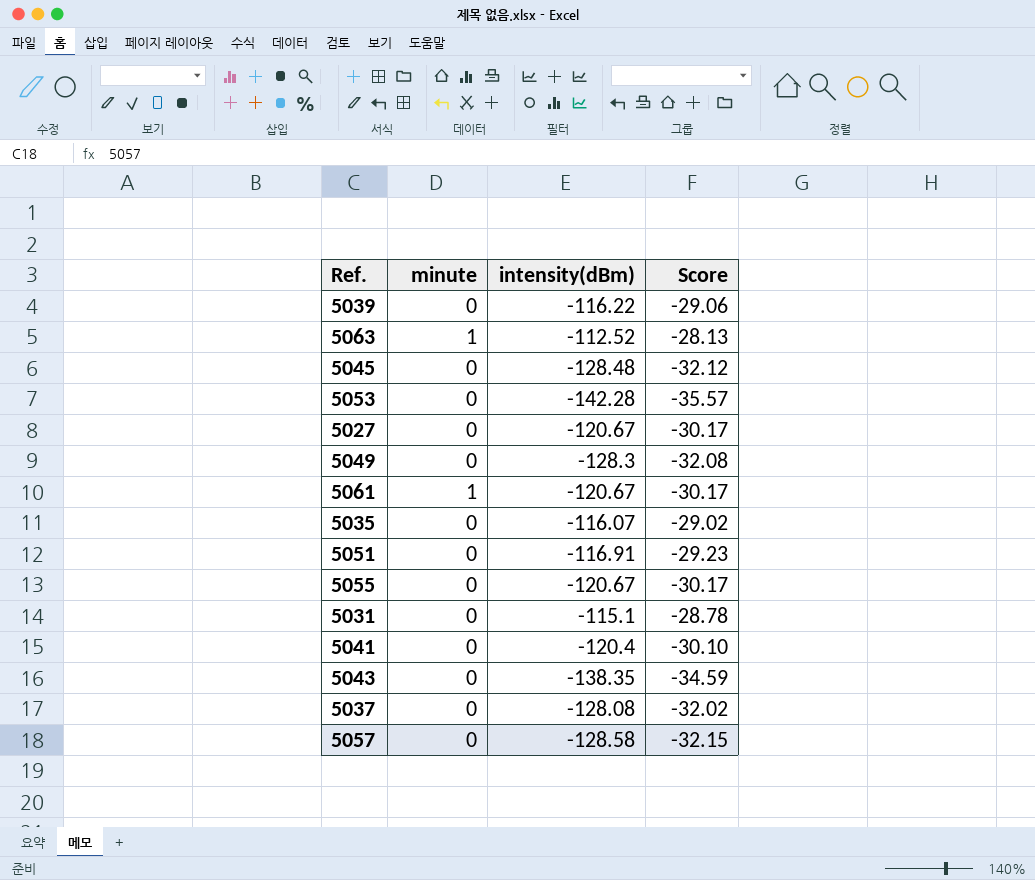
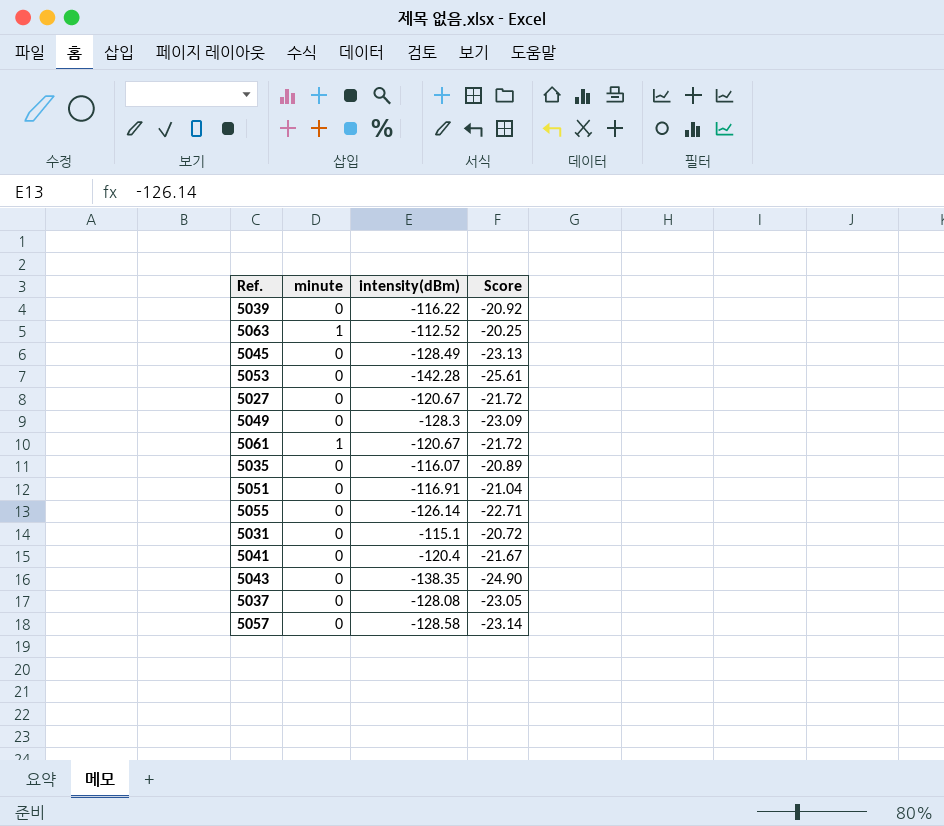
column Score | formula: [intensity(dBm)] * 0.25 -> [intensity(dBm)] * 0.18
5045 | intensity(dBm): -128.48 -> -128.49
5055 | intensity(dBm): -120.67 -> -126.14

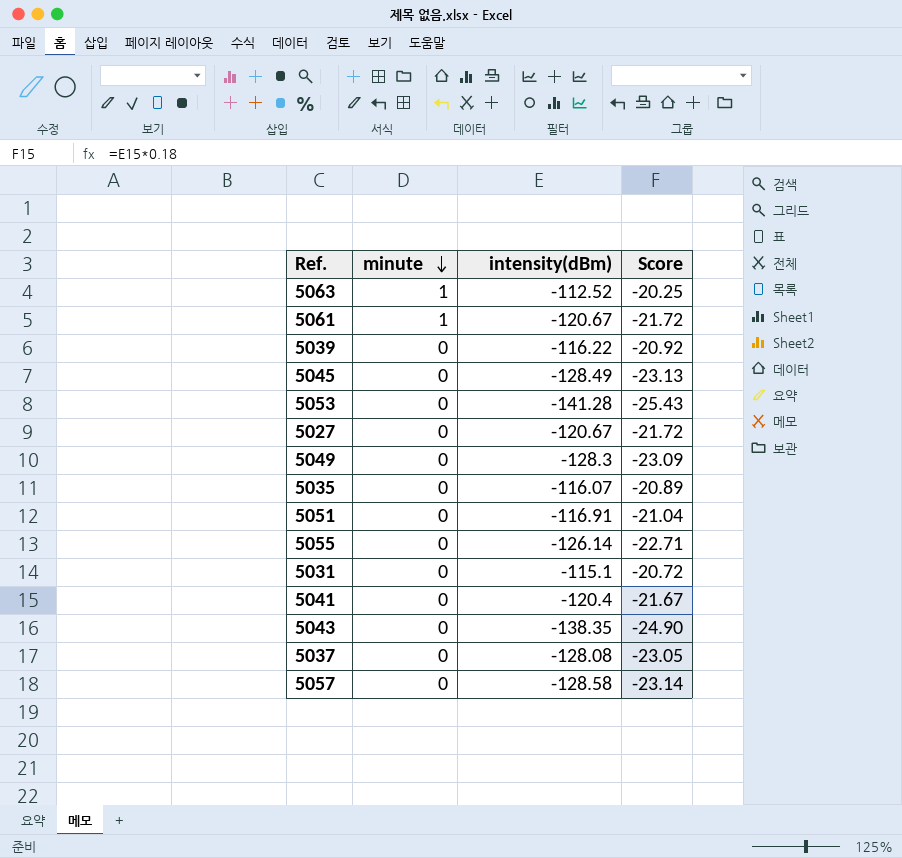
row order: none -> minute descending
5053 | intensity(dBm): -142.28 -> -141.28
5053 | Score: -25.61 -> -25.43

